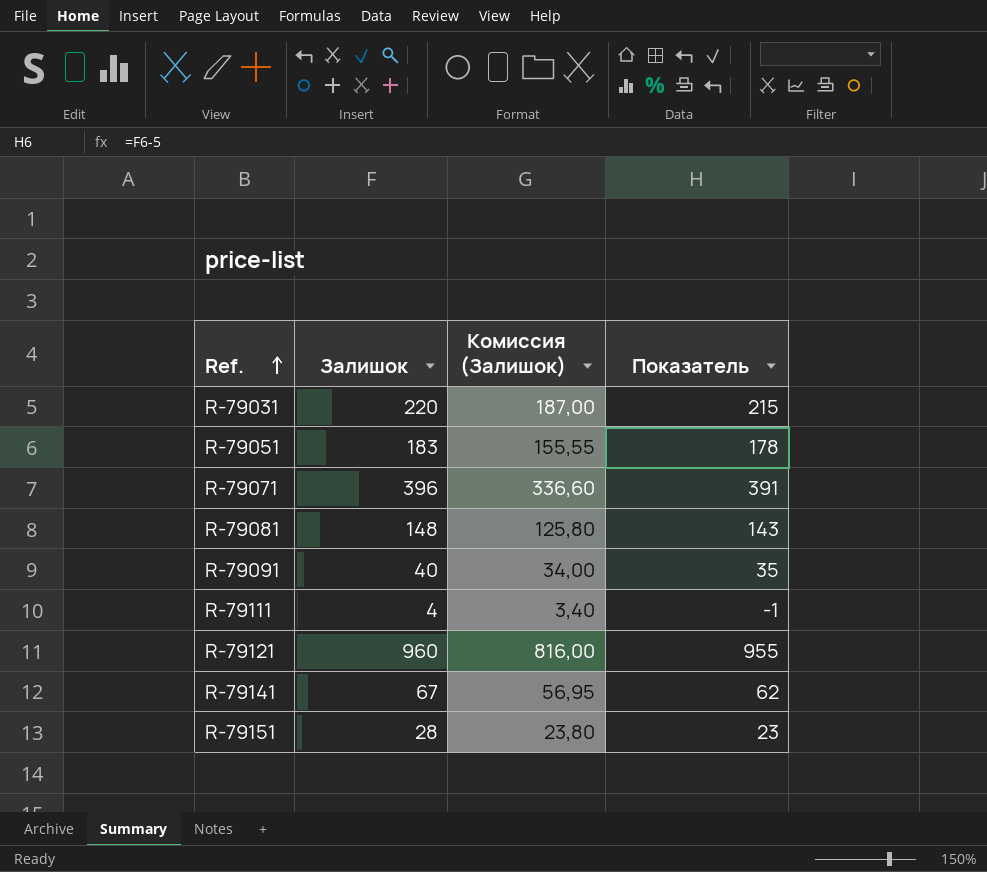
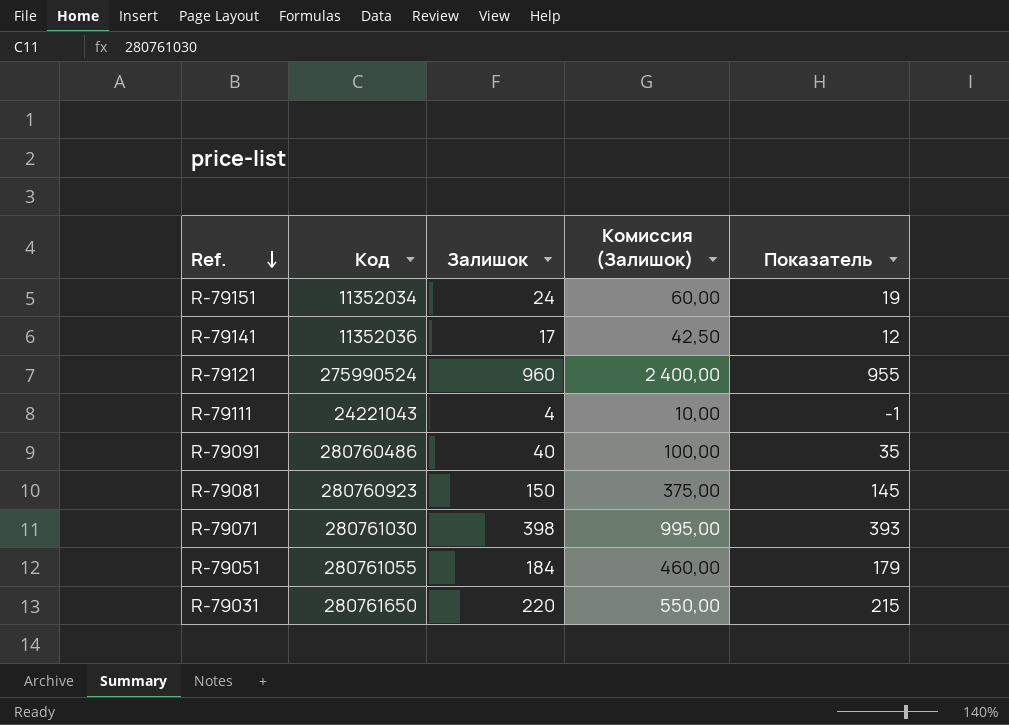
row order: Ref. ascending -> Ref. descending
column Код | position: none -> 2
column Комиссия (Залишок) | formula: [Залишок] * 0,85 -> [Залишок] * 2,5
R-79151 | Залишок: 28 -> 24
R-79151 | Показатель: 23 -> 19
R-79141 | Залишок: 67 -> 17
R-79141 | Показатель: 62 -> 12
R-79081 | Залишок: 148 -> 150
R-79081 | Показатель: 143 -> 145
R-79071 | Залишок: 396 -> 398
R-79071 | Показатель: 391 -> 393
R-79051 | Залишок: 183 -> 184
R-79051 | Показатель: 178 -> 179

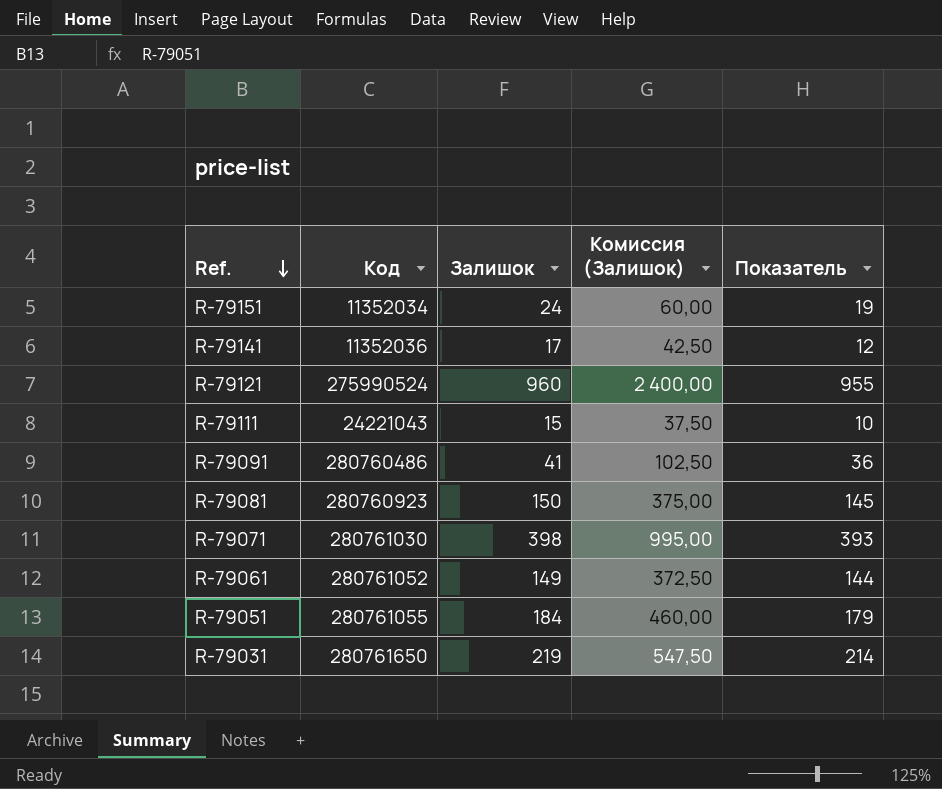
R-79111 | Залишок: 4 -> 15
R-79111 | Комиссия (Залишок): 10,00 -> 37,50
R-79111 | Показатель: -1 -> 10
R-79091 | Залишок: 40 -> 41
R-79091 | Комиссия (Залишок): 100,00 -> 102,50
R-79091 | Показатель: 35 -> 36
row R-79061: none -> 280761052 | 149 | 372,50 | 144
R-79031 | Залишок: 220 -> 219
R-79031 | Комиссия (Залишок): 550,00 -> 547,50
R-79031 | Показатель: 215 -> 214

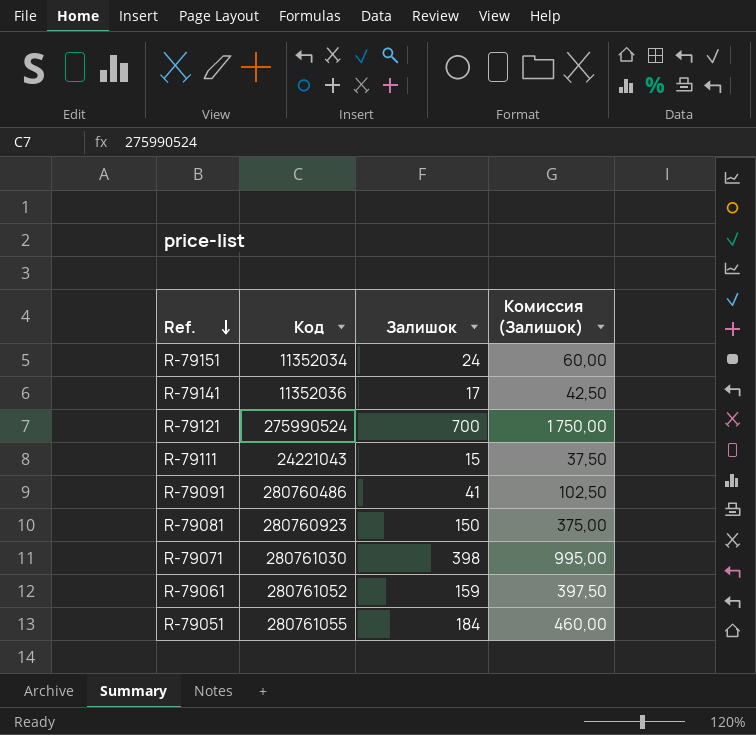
column Показатель | formula: [Залишок] - 5 -> none
row R-79031: 280761650 | 219 | 547,50 | 214 -> none
R-79121 | Залишок: 960 -> 700
R-79121 | Комиссия (Залишок): 2 400,00 -> 1 750,00
R-79061 | Залишок: 149 -> 159
R-79061 | Комиссия (Залишок): 372,50 -> 397,50

